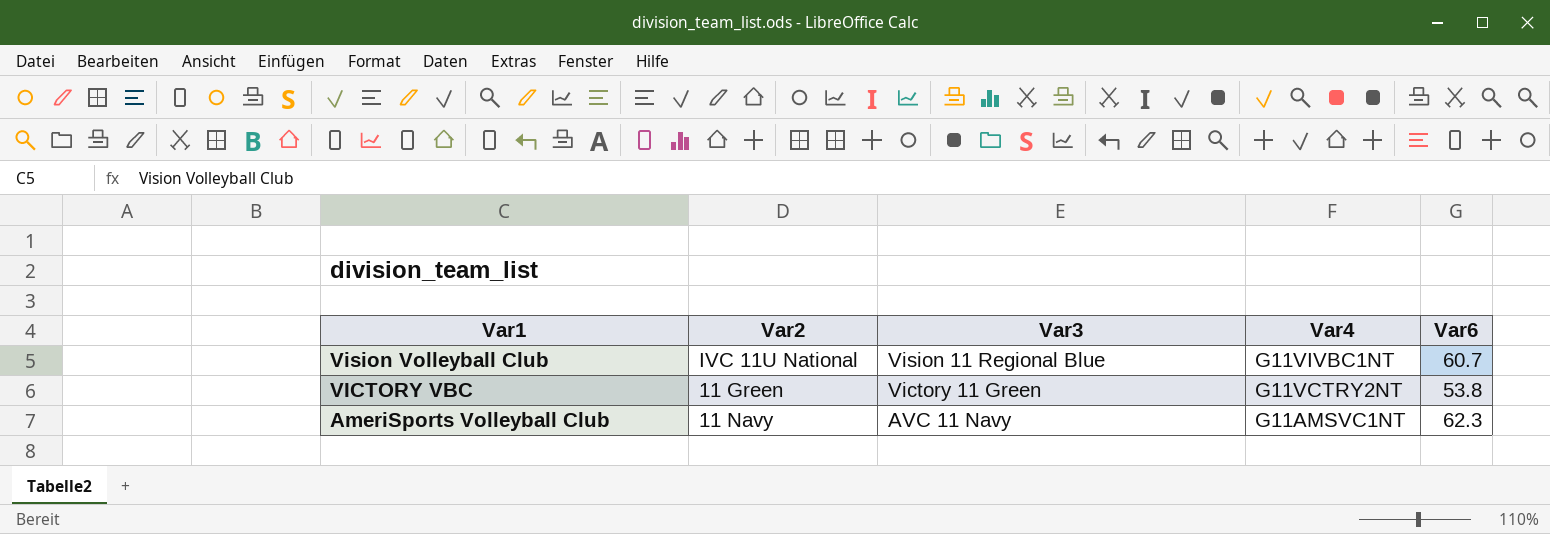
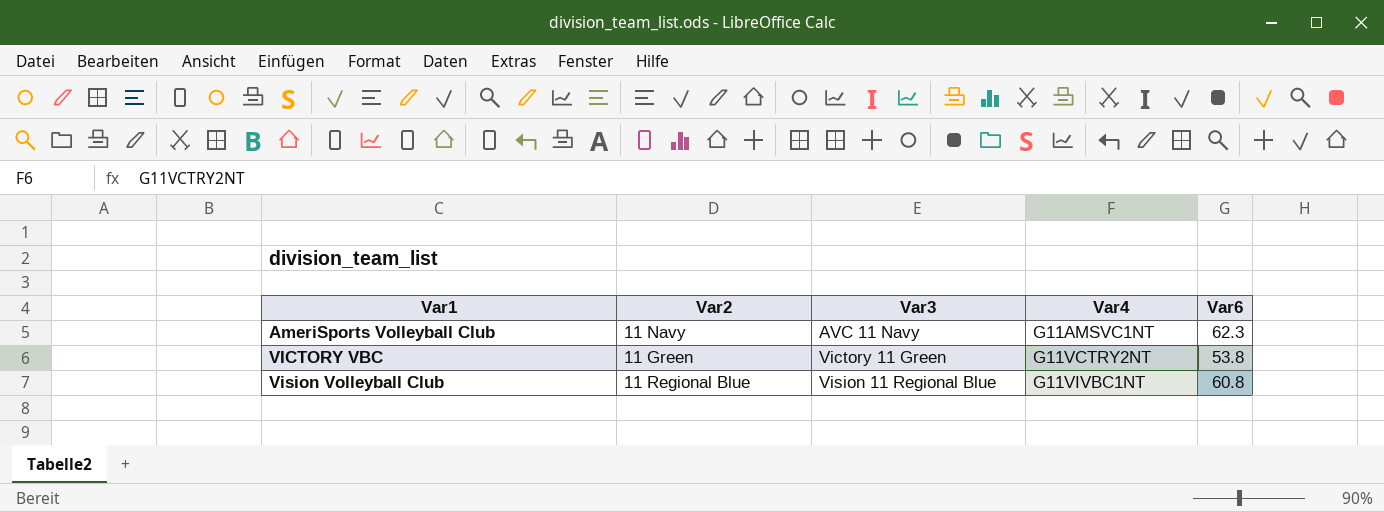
row order: Var1 descending -> Var1 ascending
Vision Volleyball Club | Var2: IVC 11U National -> 11 Regional Blue
Vision Volleyball Club | Var6: 60.7 -> 60.8

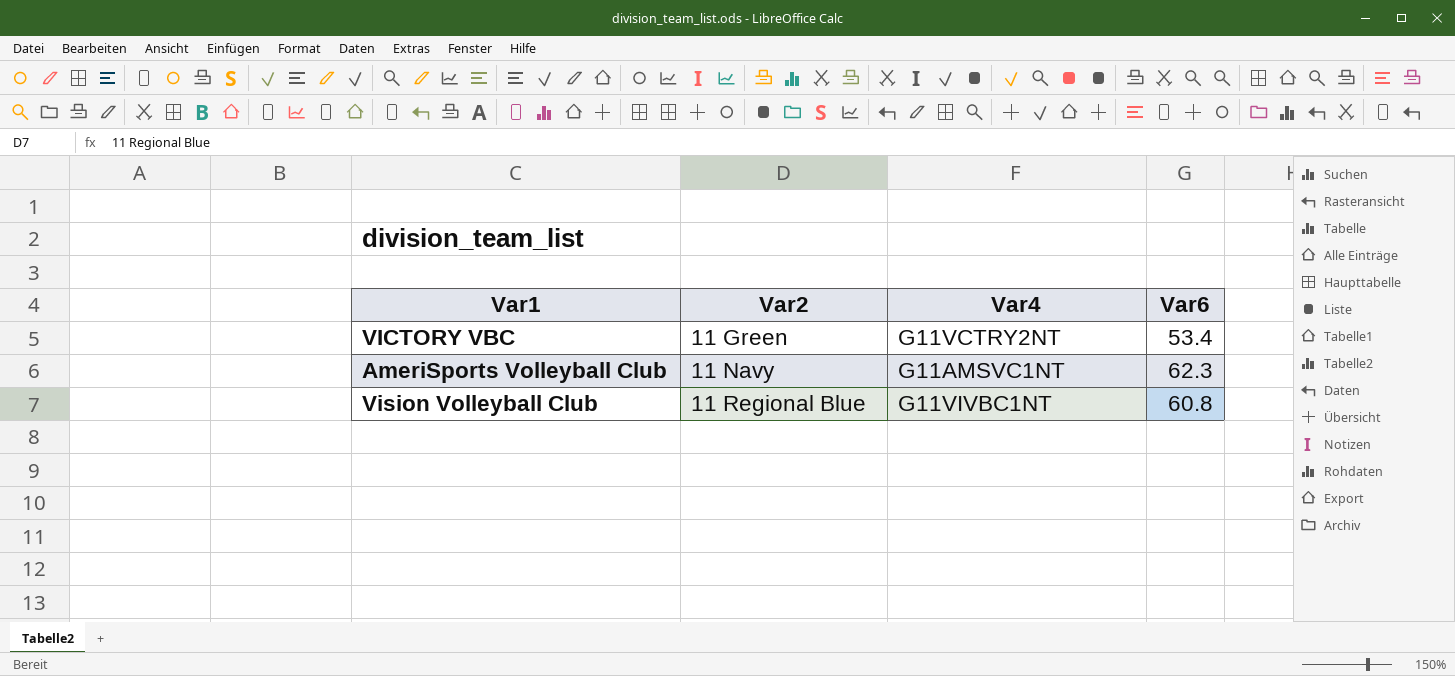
row order: Var1 ascending -> Var2 ascending
column Var3 | position: 3 -> none
VICTORY VBC | Var6: 53.8 -> 53.4

